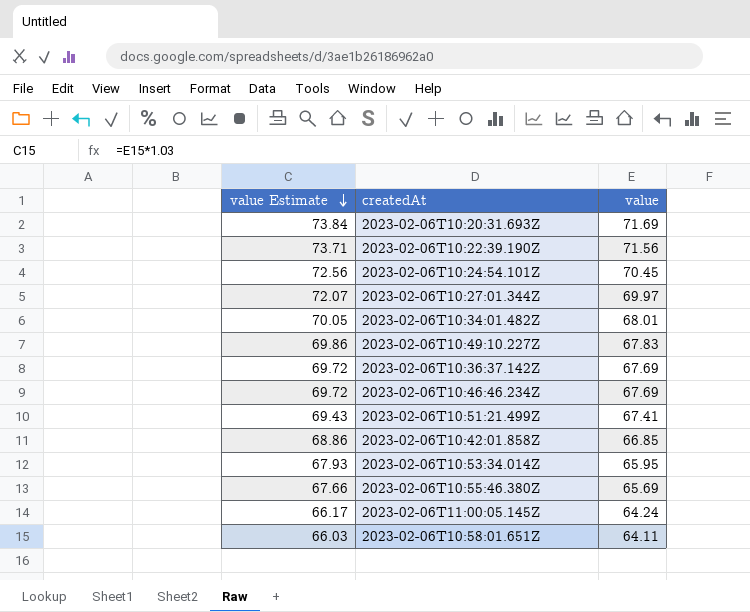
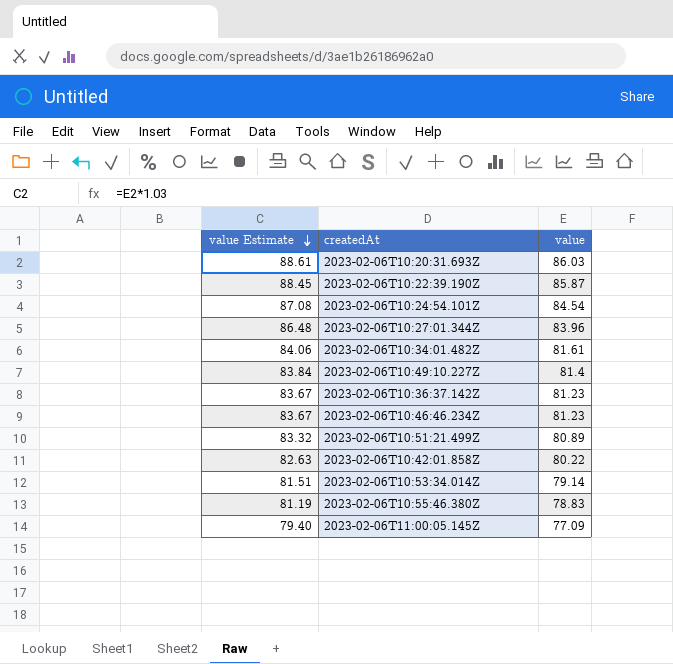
row 2023-02-06T10:58:01.651Z: 66.03 | 64.11 -> none
2023-02-06T10:20:31.693Z | value Estimate: 73.84 -> 88.61
2023-02-06T10:20:31.693Z | value: 71.69 -> 86.03
2023-02-06T10:22:39.190Z | value Estimate: 73.71 -> 88.45
2023-02-06T10:22:39.190Z | value: 71.56 -> 85.87
2023-02-06T10:24:54.101Z | value Estimate: 72.56 -> 87.08
2023-02-06T10:24:54.101Z | value: 70.45 -> 84.54
2023-02-06T10:27:01.344Z | value Estimate: 72.07 -> 86.48
2023-02-06T10:27:01.344Z | value: 69.97 -> 83.96
2023-02-06T10:34:01.482Z | value Estimate: 70.05 -> 84.06
2023-02-06T10:34:01.482Z | value: 68.01 -> 81.61
2023-02-06T10:49:10.227Z | value Estimate: 69.86 -> 83.84
2023-02-06T10:49:10.227Z | value: 67.83 -> 81.4
2023-02-06T10:36:37.142Z | value Estimate: 69.72 -> 83.67
2023-02-06T10:36:37.142Z | value: 67.69 -> 81.23
2023-02-06T10:46:46.234Z | value Estimate: 69.72 -> 83.67
2023-02-06T10:46:46.234Z | value: 67.69 -> 81.23
2023-02-06T10:51:21.499Z | value Estimate: 69.43 -> 83.32
2023-02-06T10:51:21.499Z | value: 67.41 -> 80.89
2023-02-06T10:42:01.858Z | value Estimate: 68.86 -> 82.63
2023-02-06T10:42:01.858Z | value: 66.85 -> 80.22
2023-02-06T10:53:34.014Z | value Estimate: 67.93 -> 81.51
2023-02-06T10:53:34.014Z | value: 65.95 -> 79.14
2023-02-06T10:55:46.380Z | value Estimate: 67.66 -> 81.19
2023-02-06T10:55:46.380Z | value: 65.69 -> 78.83
2023-02-06T11:00:05.145Z | value Estimate: 66.17 -> 79.40
2023-02-06T11:00:05.145Z | value: 64.24 -> 77.09

